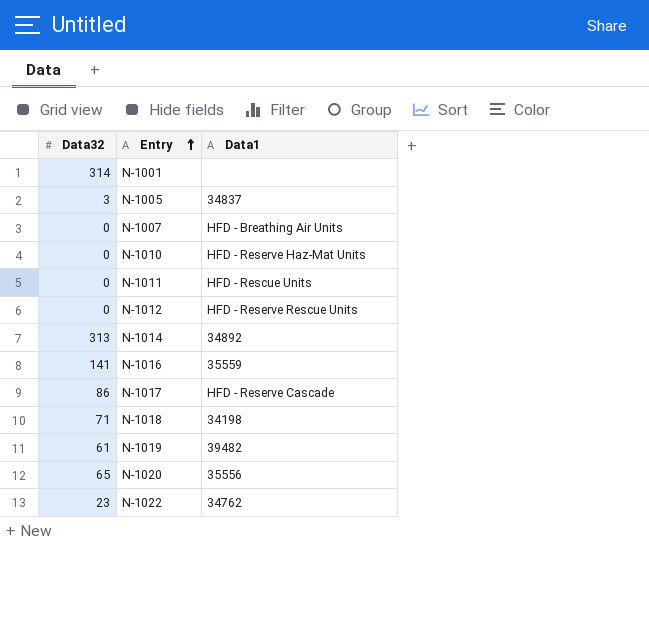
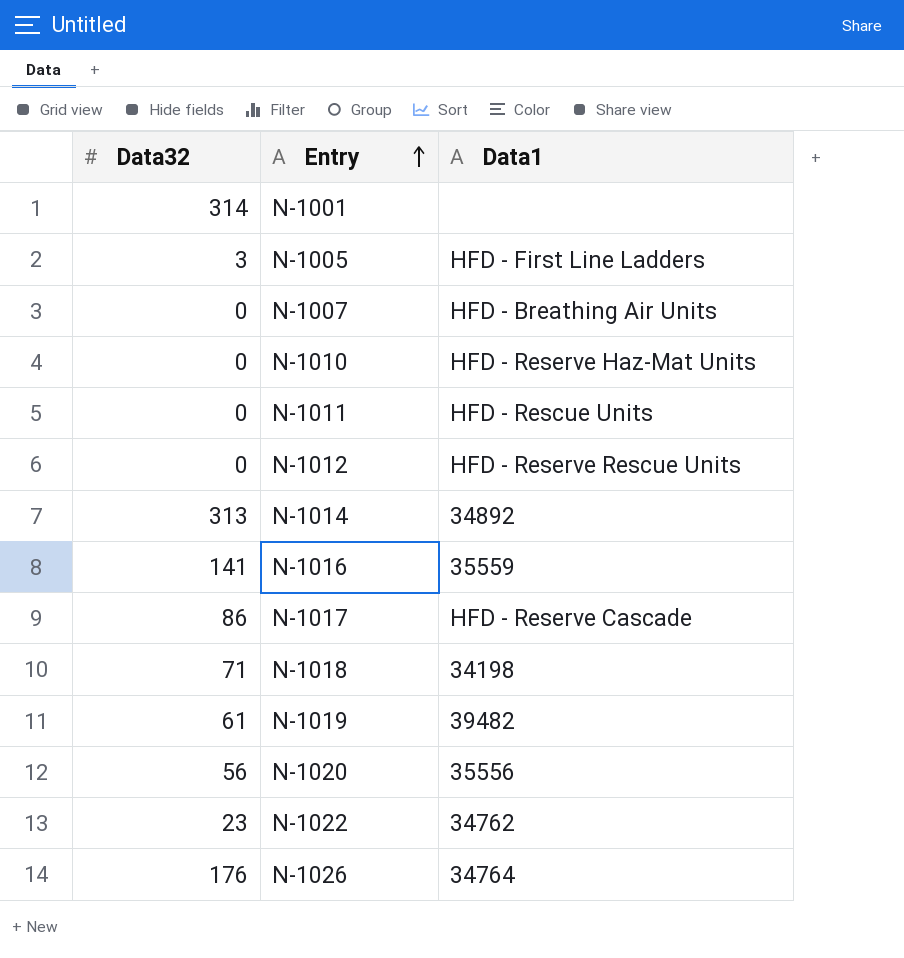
N-1005 | Data1: 34837 -> HFD - First Line Ladders
N-1020 | Data32: 65 -> 56
row N-1026: none -> 176 | 34764

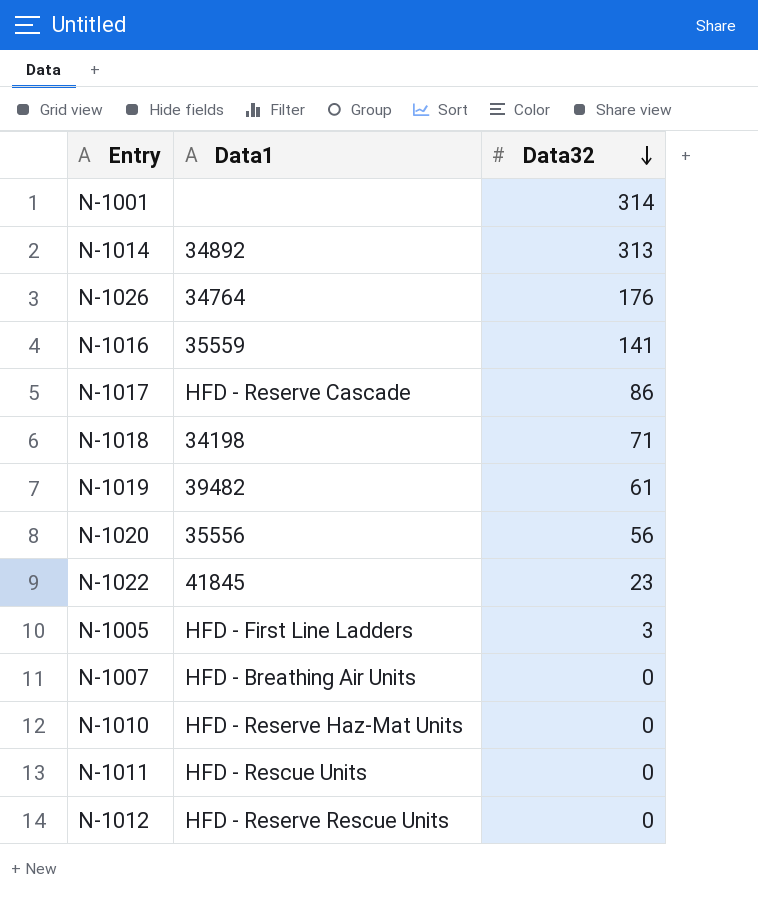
row order: Entry ascending -> Data32 descending
column Data32 | position: 1 -> 3
N-1022 | Data1: 34762 -> 41845

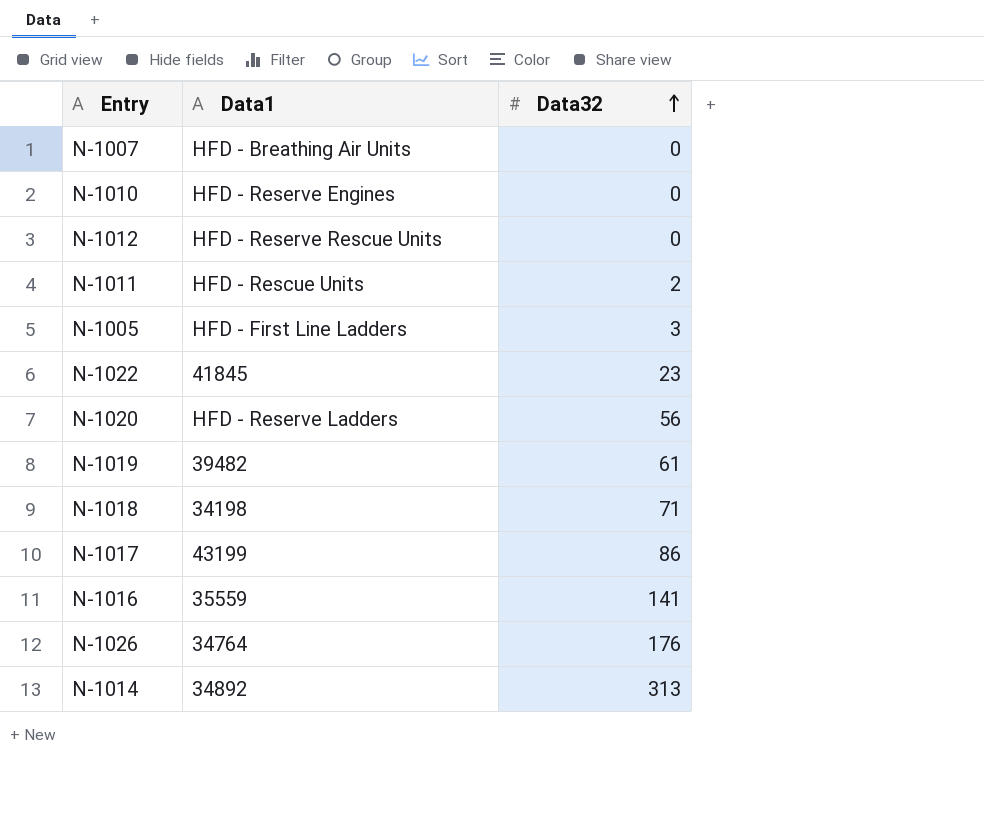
row order: Data32 descending -> Data32 ascending
row N-1001: none | 314 -> none
N-1010 | Data1: HFD - Reserve Haz-Mat Units -> HFD - Reserve Engines
N-1011 | Data32: 0 -> 2
N-1020 | Data1: 35556 -> HFD - Reserve Ladders
N-1017 | Data1: HFD - Reserve Cascade -> 43199

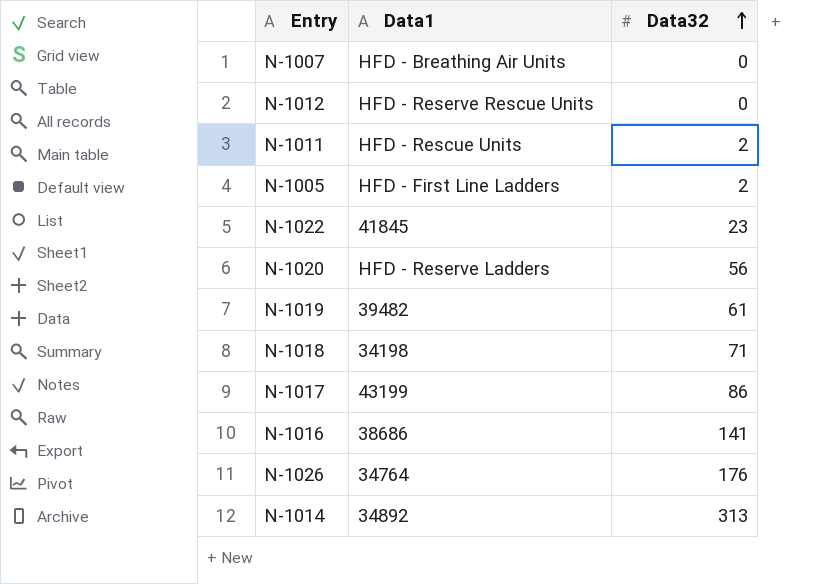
row N-1010: HFD - Reserve Engines | 0 -> none
N-1005 | Data32: 3 -> 2
N-1016 | Data1: 35559 -> 38686

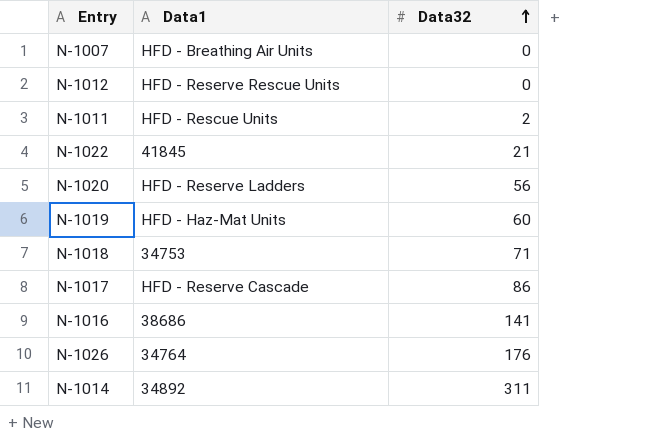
row N-1005: HFD - First Line Ladders | 2 -> none
N-1022 | Data32: 23 -> 21
N-1019 | Data1: 39482 -> HFD - Haz-Mat Units
N-1019 | Data32: 61 -> 60
N-1018 | Data1: 34198 -> 34753
N-1017 | Data1: 43199 -> HFD - Reserve Cascade
N-1014 | Data32: 313 -> 311

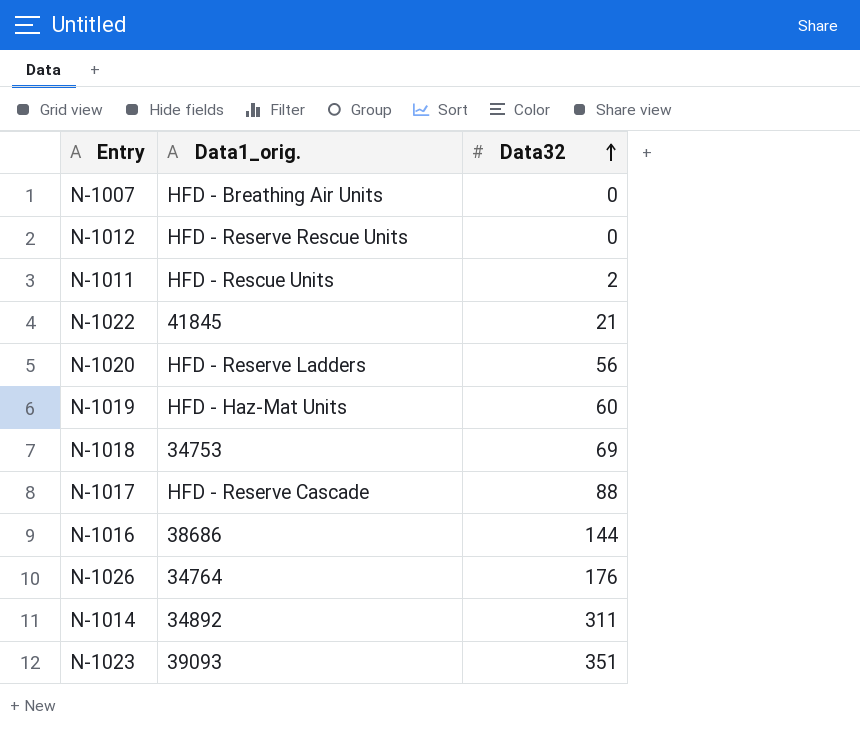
column name: Data1 -> Data1_orig.
N-1018 | Data32: 71 -> 69
N-1017 | Data32: 86 -> 88
N-1016 | Data32: 141 -> 144
row N-1023: none -> 39093 | 351

